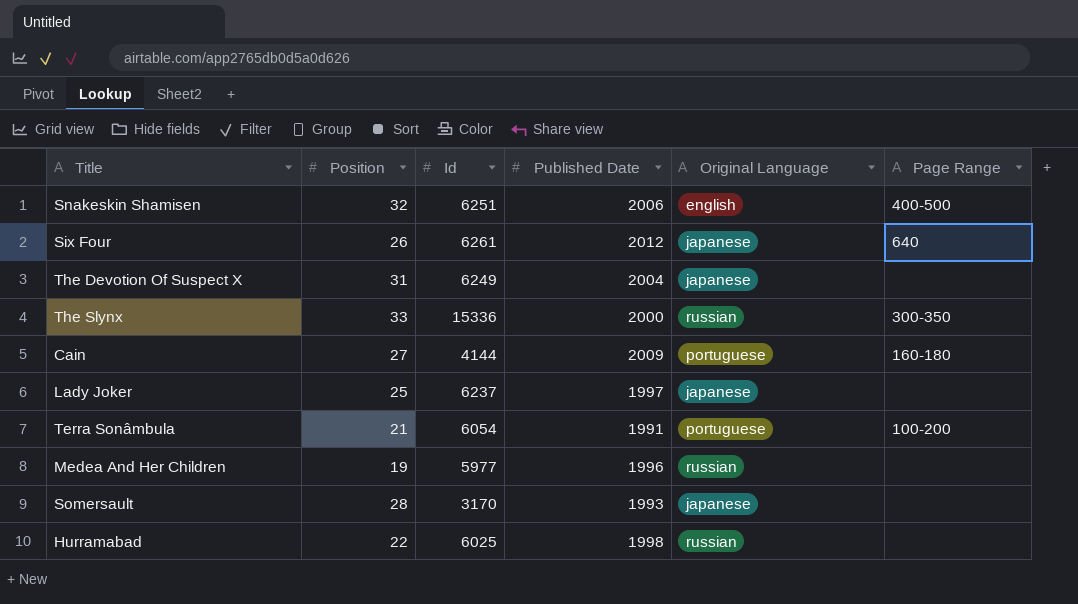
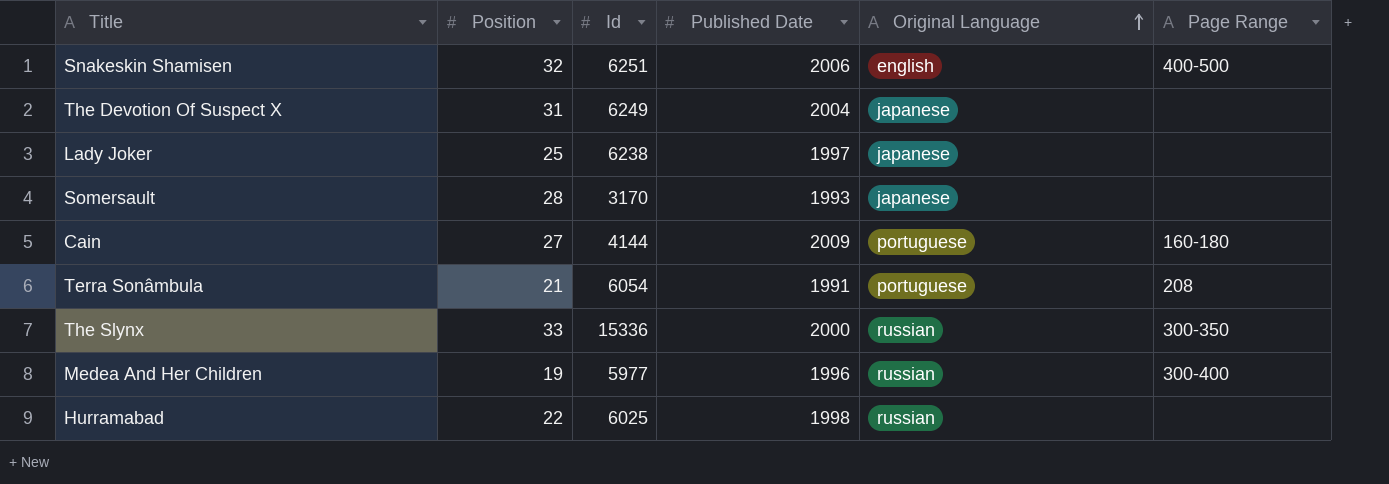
row order: none -> Original Language ascending
row Six Four: 26 | 6261 | 2012 | japanese | 640 -> none
Lady Joker | Id: 6237 -> 6238
Terra Sonâmbula | Page Range: 100-200 -> 208
Medea And Her Children | Page Range: none -> 300-400

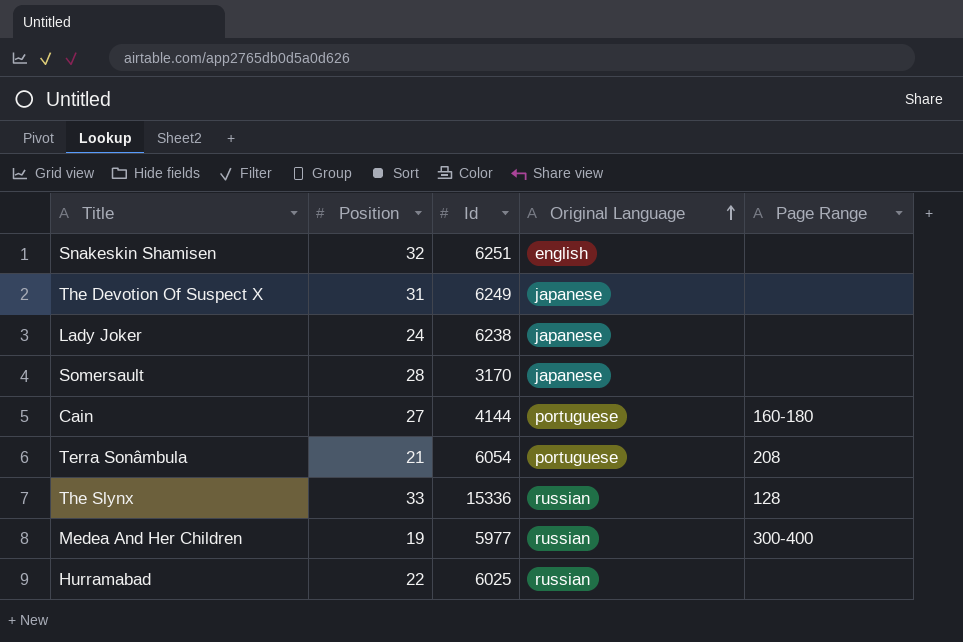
column Published Date | position: 4 -> none
Snakeskin Shamisen | Page Range: 400-500 -> none
Lady Joker | Position: 25 -> 24
The Slynx | Page Range: 300-350 -> 128

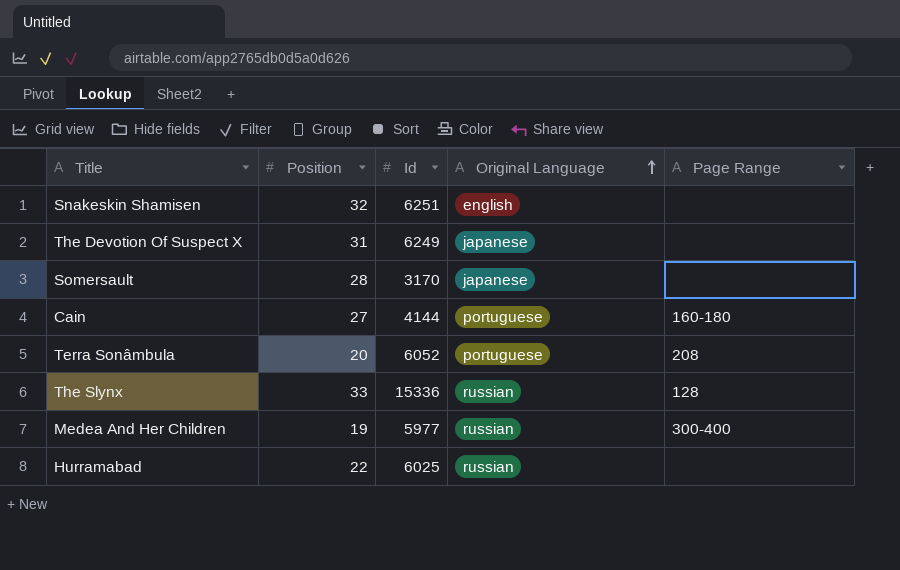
row Lady Joker: 24 | 6238 | japanese | none -> none
Terra Sonâmbula | Position: 21 -> 20
Terra Sonâmbula | Id: 6054 -> 6052

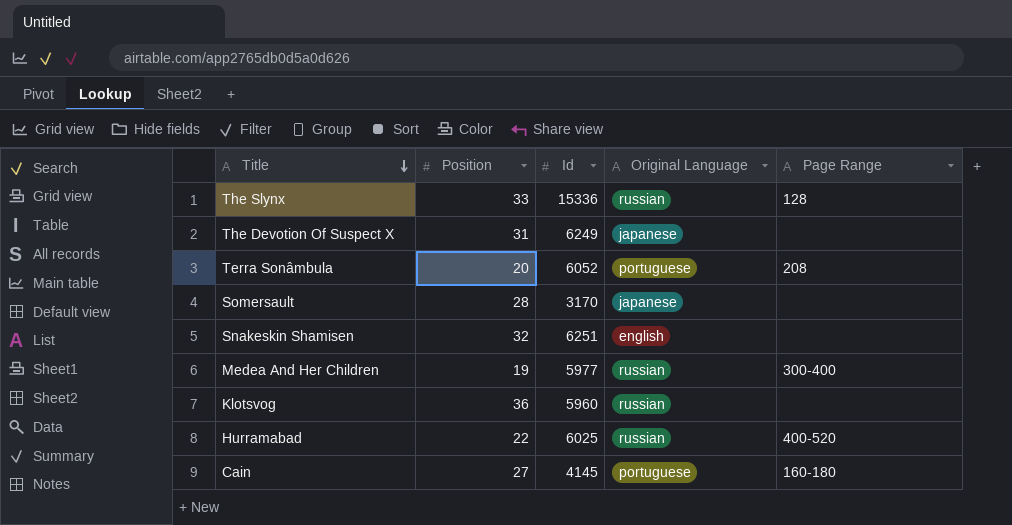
row order: Original Language ascending -> Title descending
row Klotsvog: none -> 36 | 5960 | russian | none
Hurramabad | Page Range: none -> 400-520
Cain | Id: 4144 -> 4145

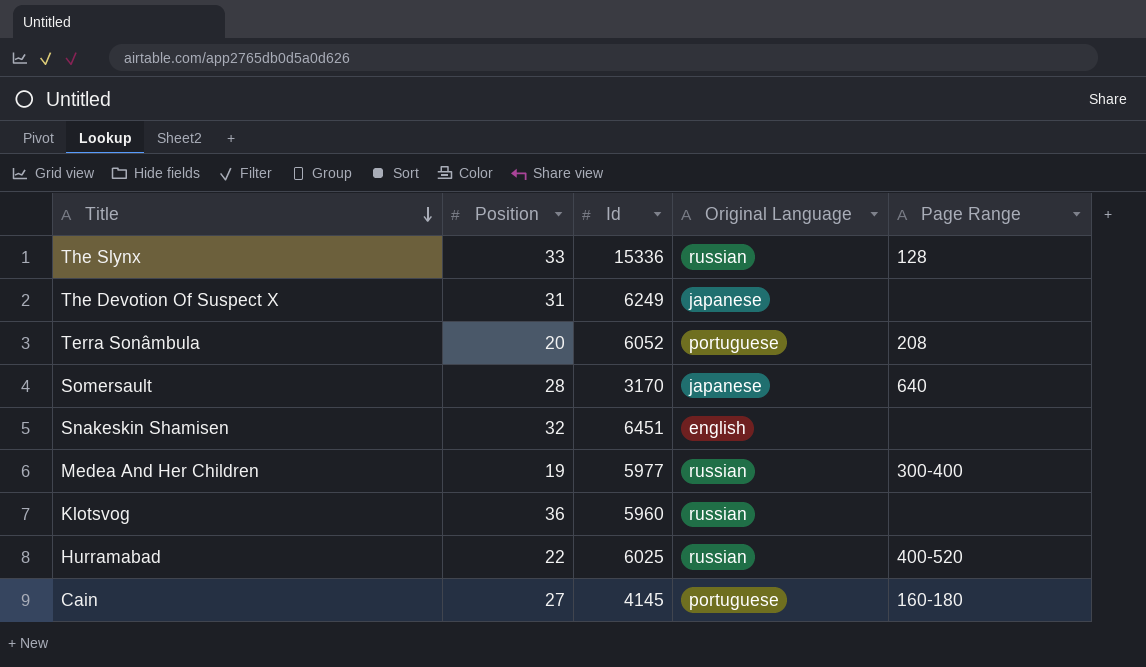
Somersault | Page Range: none -> 640
Snakeskin Shamisen | Id: 6251 -> 6451

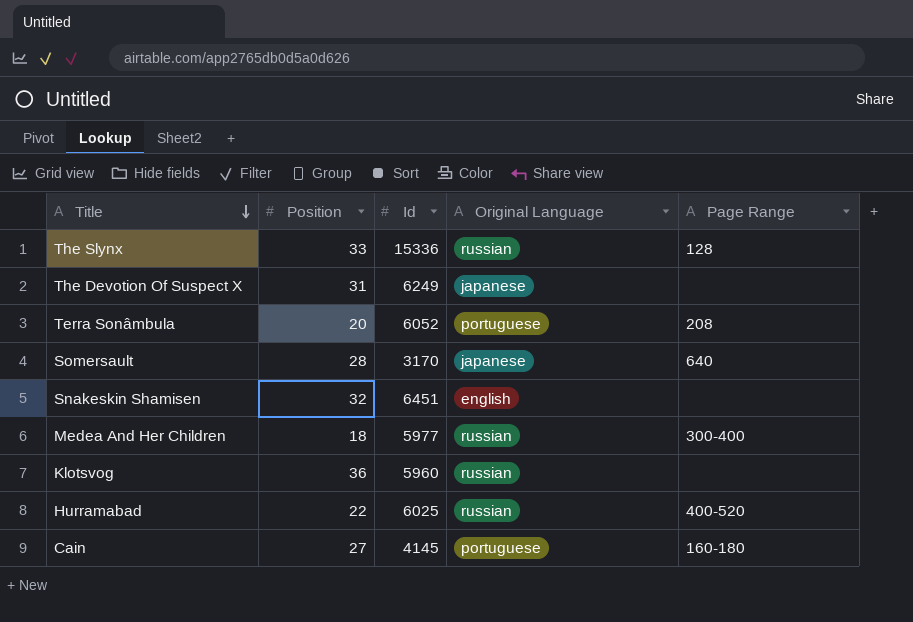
Medea And Her Children | Position: 19 -> 18

